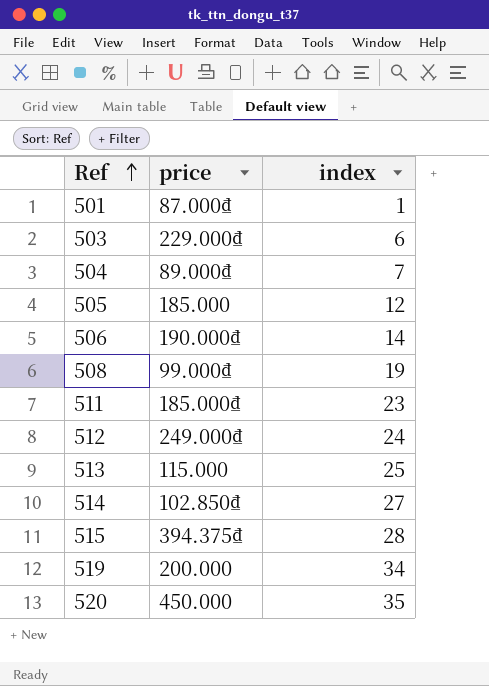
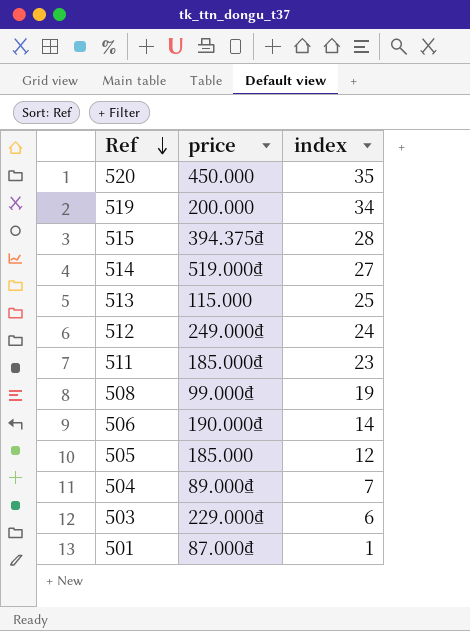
row order: Ref ascending -> Ref descending
514 | price: 102.850₫ -> 519.000₫

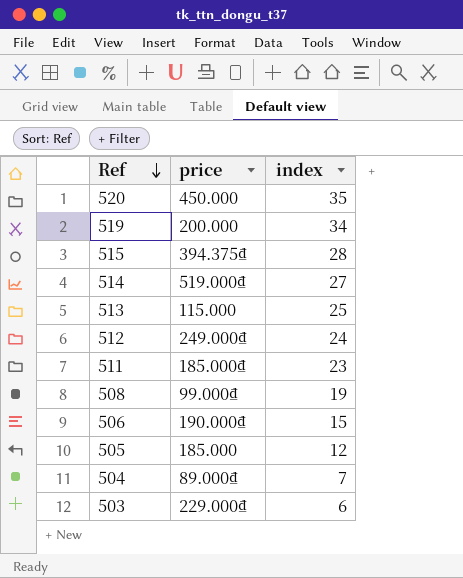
row 501: 87.000₫ | 1 -> none
506 | index: 14 -> 15

